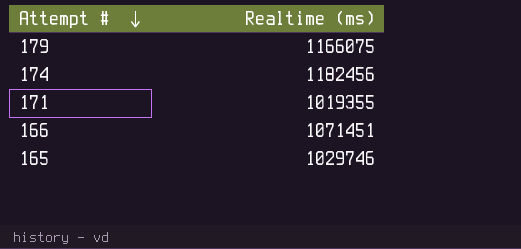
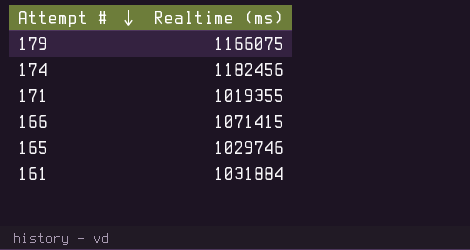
166 | Realtime (ms): 1071451 -> 1071415
row 161: none -> 1031884

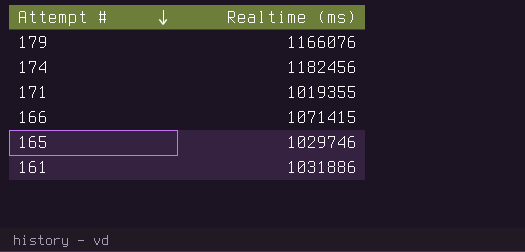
179 | Realtime (ms): 1166075 -> 1166076
161 | Realtime (ms): 1031884 -> 1031886

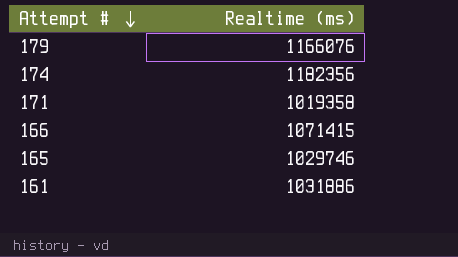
174 | Realtime (ms): 1182456 -> 1182356
171 | Realtime (ms): 1019355 -> 1019358

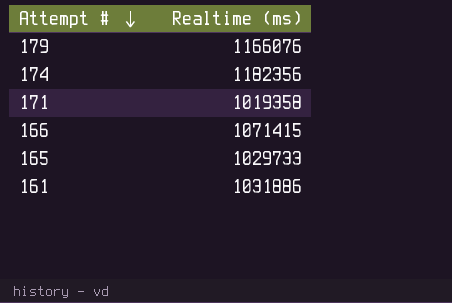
165 | Realtime (ms): 1029746 -> 1029733

